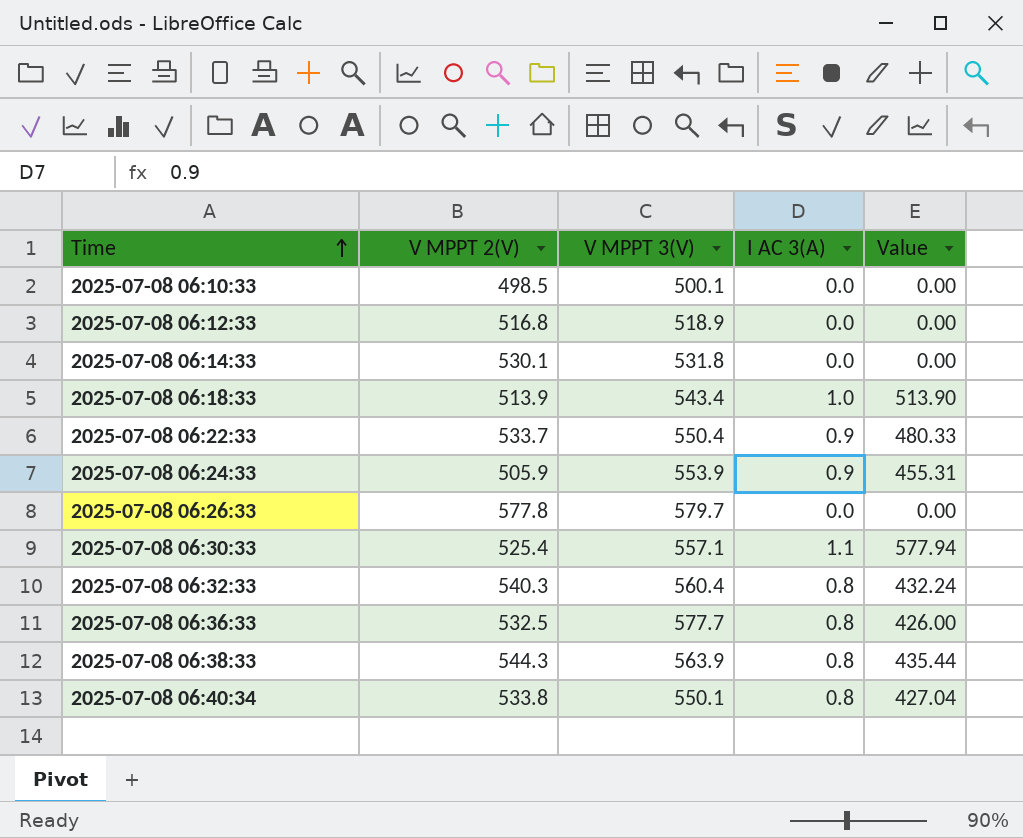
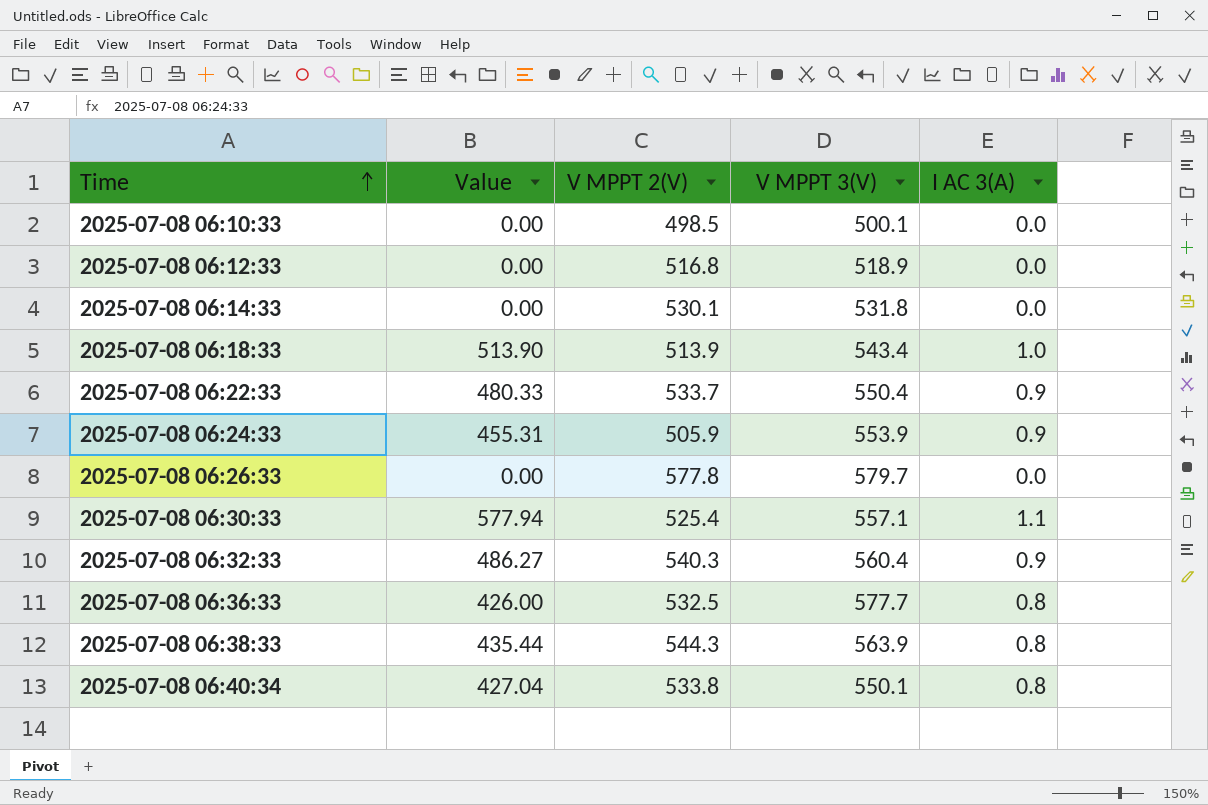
column Value | position: 5 -> 2
2025-07-08 06:32:33 | Value: 432.24 -> 486.27
2025-07-08 06:32:33 | I AC 3(A): 0.8 -> 0.9

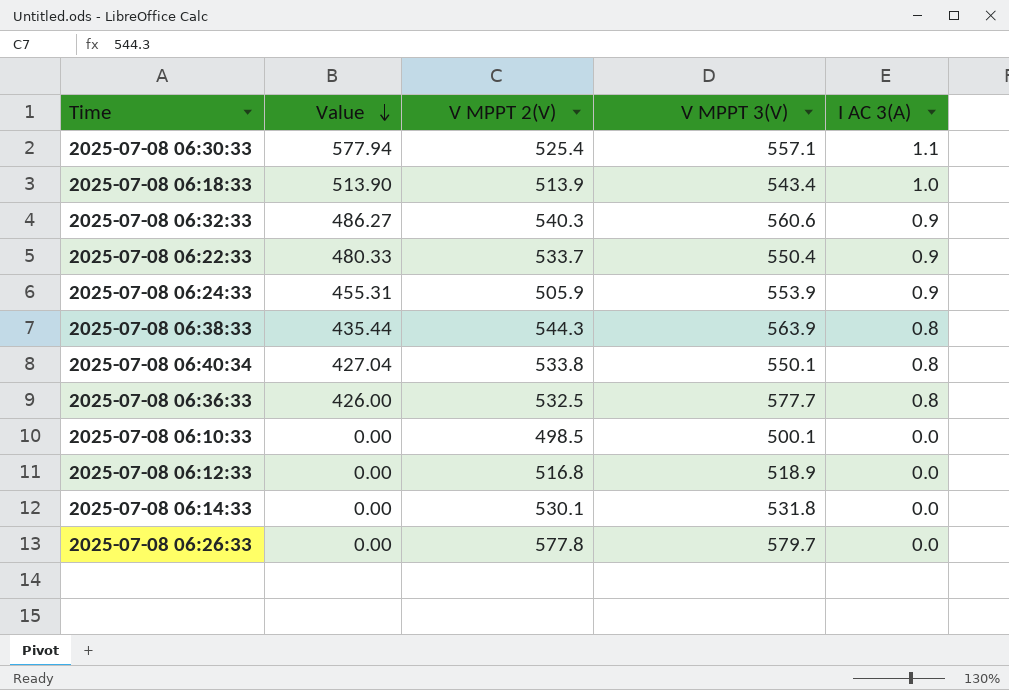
row order: Time ascending -> Value descending
2025-07-08 06:32:33 | V MPPT 3(V): 560.4 -> 560.6

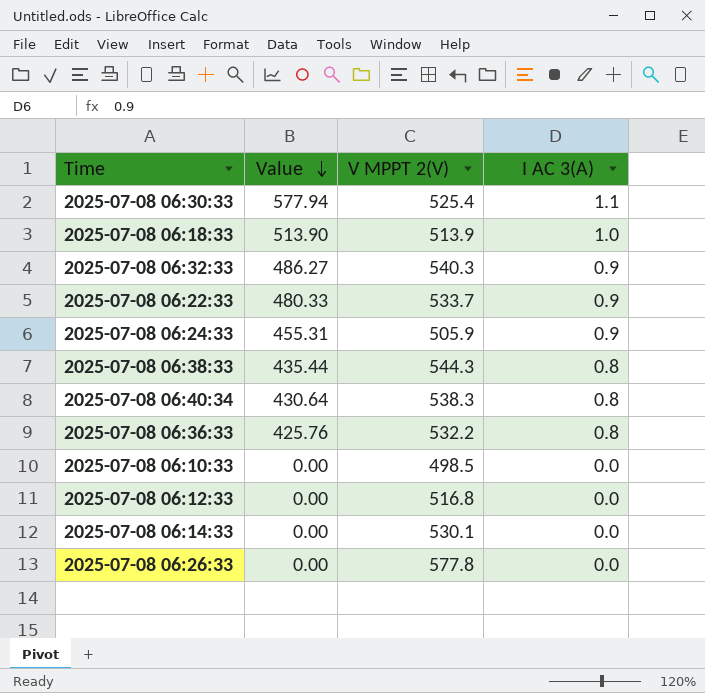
column V MPPT 3(V) | position: 4 -> none
2025-07-08 06:40:34 | Value: 427.04 -> 430.64
2025-07-08 06:40:34 | V MPPT 2(V): 533.8 -> 538.3
2025-07-08 06:36:33 | Value: 426.00 -> 425.76
2025-07-08 06:36:33 | V MPPT 2(V): 532.5 -> 532.2

